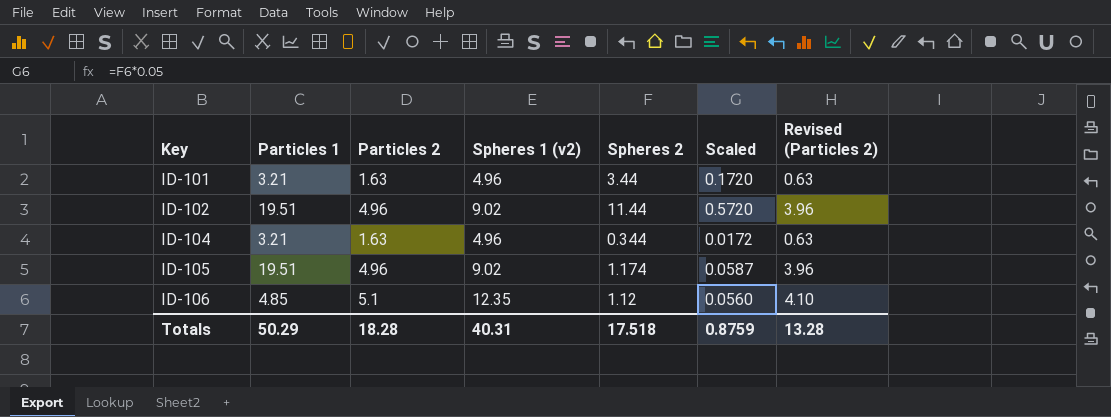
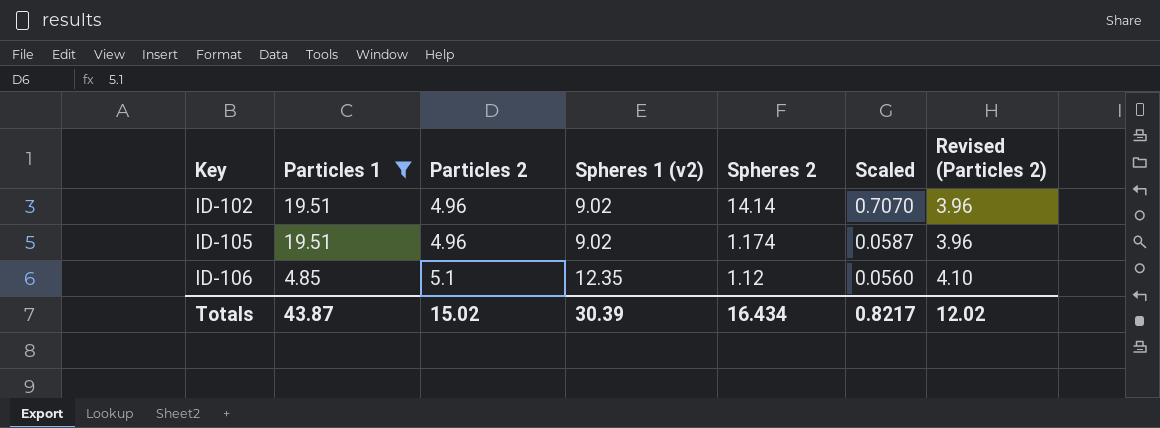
filter: none -> Particles 1 != 3.21
ID-102 | Spheres 2: 11.44 -> 14.14
ID-102 | Scaled: 0.5720 -> 0.7070
Totals | Particles 1: 50.29 -> 43.87
Totals | Particles 2: 18.28 -> 15.02
Totals | Spheres 1 (v2): 40.31 -> 30.39
Totals | Spheres 2: 17.518 -> 16.434
Totals | Scaled: 0.8759 -> 0.8217
Totals | Revised (Particles 2): 13.28 -> 12.02

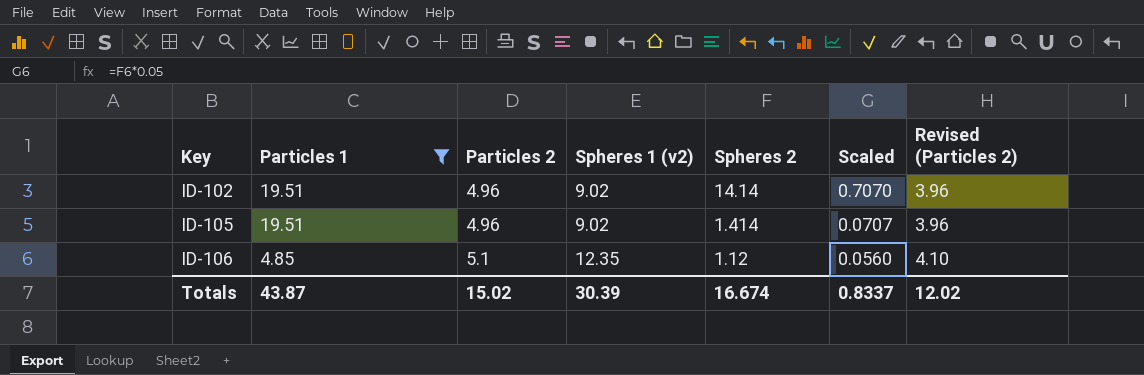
ID-105 | Spheres 2: 1.174 -> 1.414
ID-105 | Scaled: 0.0587 -> 0.0707
Totals | Spheres 2: 16.434 -> 16.674
Totals | Scaled: 0.8217 -> 0.8337

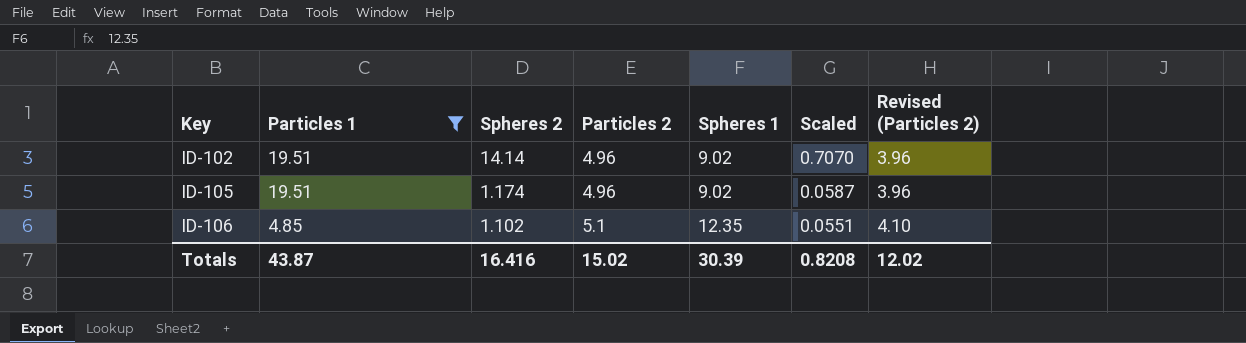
column Spheres 2 | position: 5 -> 3
column name: Spheres 1 (v2) -> Spheres 1
ID-105 | Spheres 2: 1.414 -> 1.174
ID-105 | Scaled: 0.0707 -> 0.0587
ID-106 | Spheres 2: 1.12 -> 1.102
ID-106 | Scaled: 0.0560 -> 0.0551
Totals | Spheres 2: 16.674 -> 16.416
Totals | Scaled: 0.8337 -> 0.8208

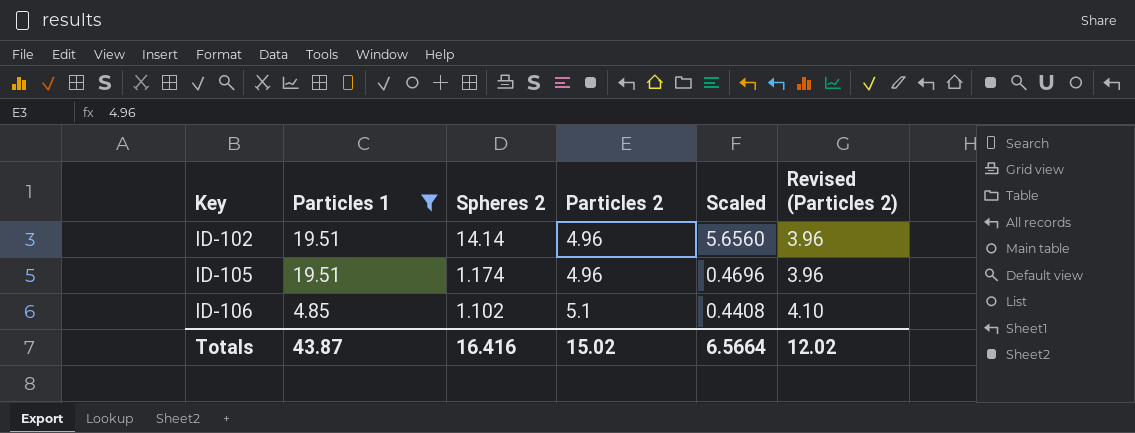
column Spheres 1 | position: 5 -> none
column Scaled | formula: [Spheres 2] * 0.05 -> [Spheres 2] * 0.4
Totals | Scaled: 0.8208 -> 6.5664

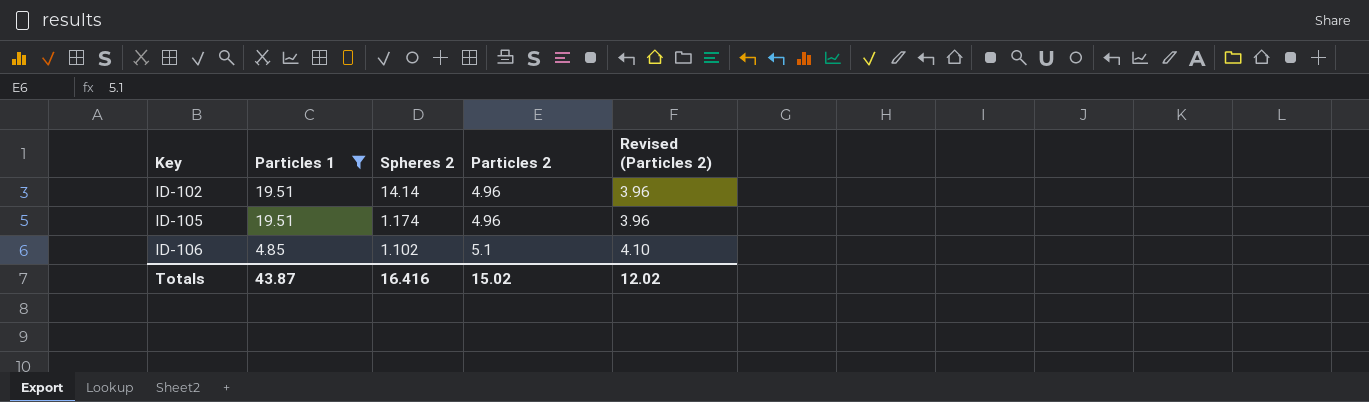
column Scaled | formula: [Spheres 2] * 0.4 -> none

